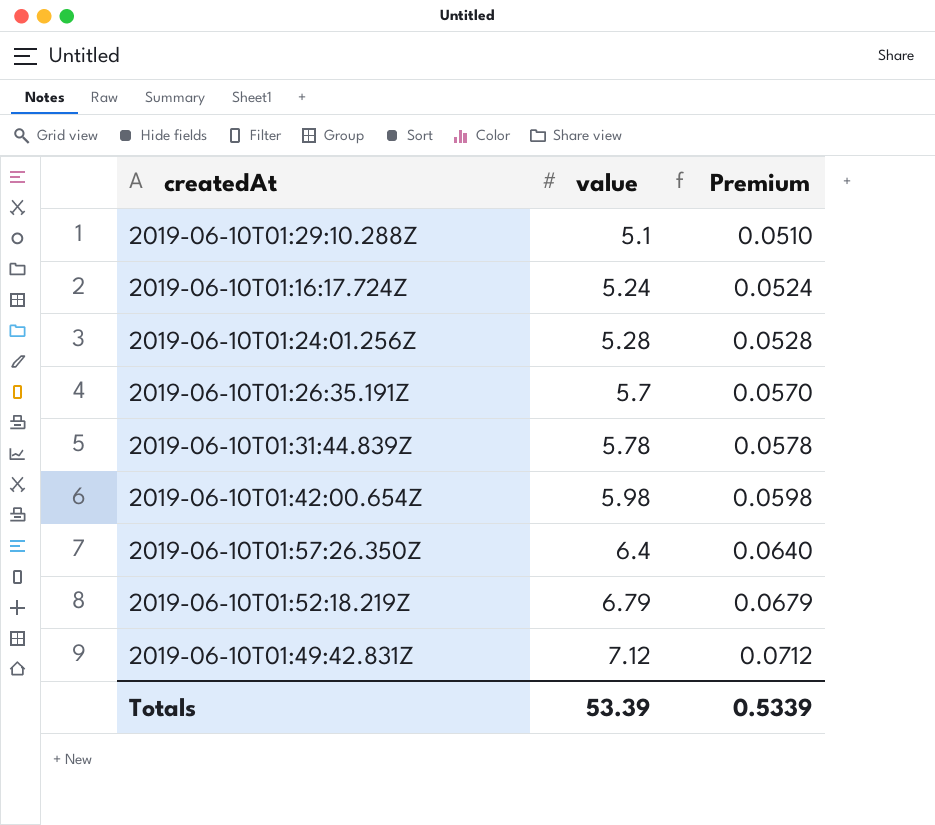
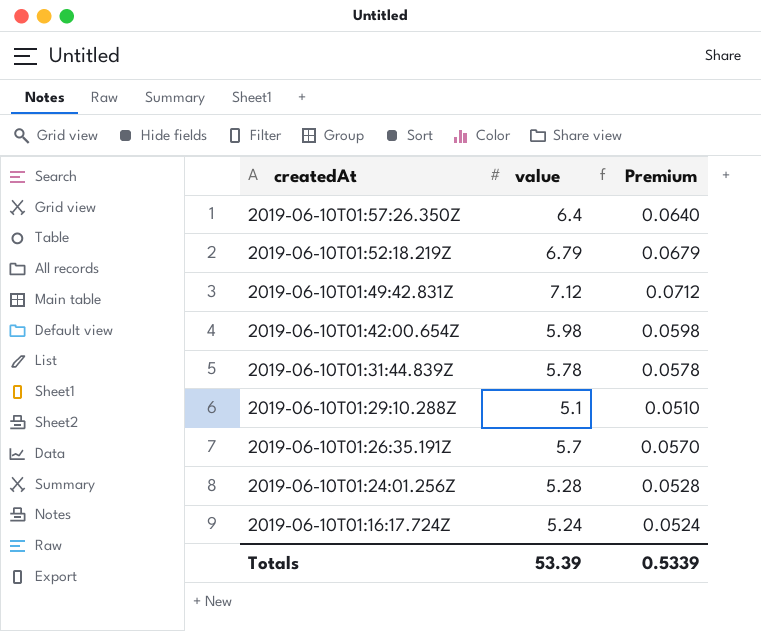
row order: value ascending -> createdAt descending

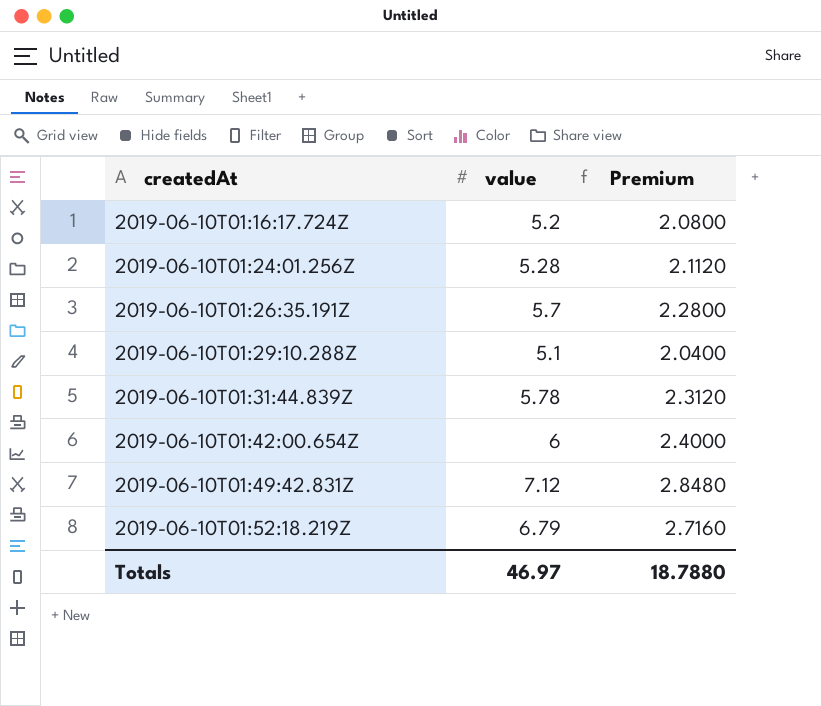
row order: createdAt descending -> createdAt ascending
column Premium | formula: [value] * 0.01 -> [value] * 0.4
row 2019-06-10T01:57:26.350Z: 6.4 | 0.0640 -> none
2019-06-10T01:16:17.724Z | value: 5.24 -> 5.2
2019-06-10T01:42:00.654Z | value: 5.98 -> 6
Totals | value: 53.39 -> 46.97
Totals | Premium: 0.5339 -> 18.7880

